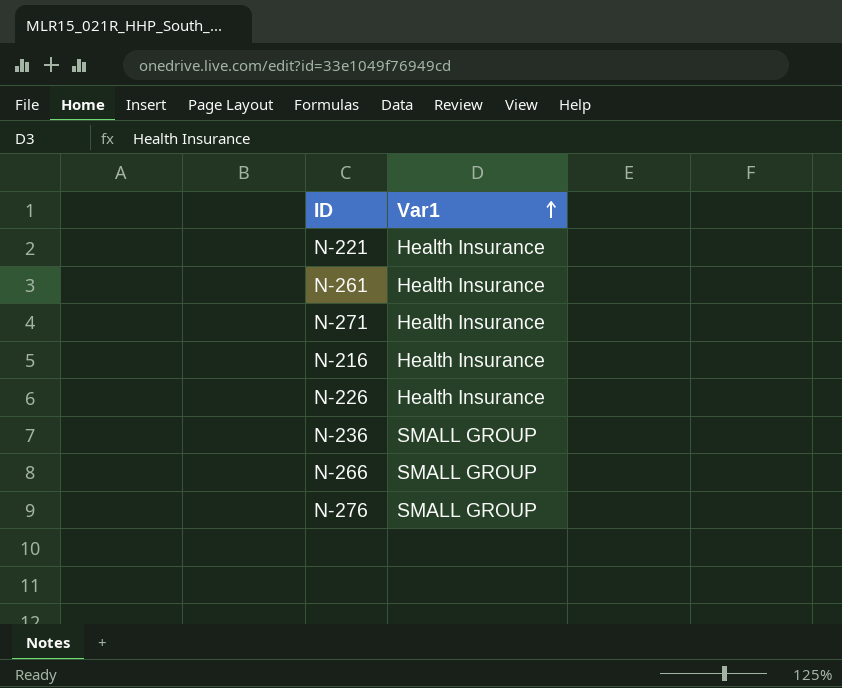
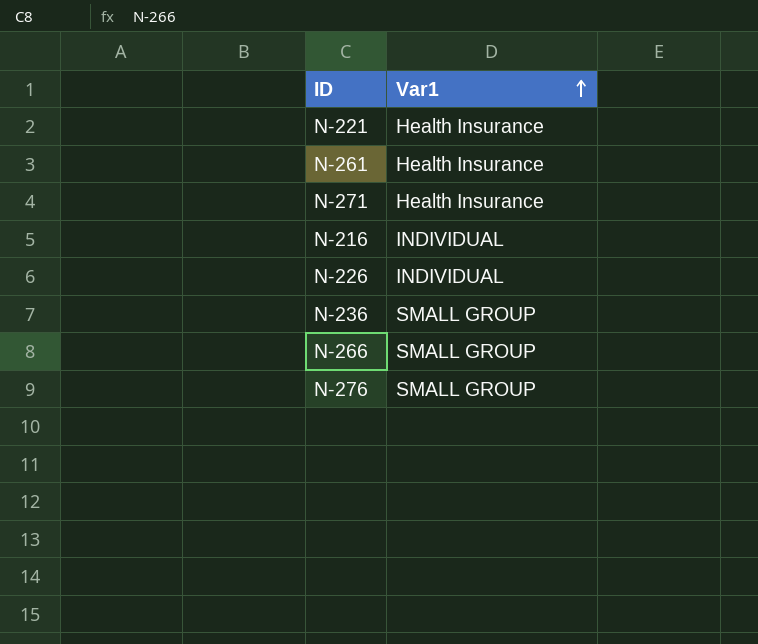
N-216 | Var1: Health Insurance -> INDIVIDUAL
N-226 | Var1: Health Insurance -> INDIVIDUAL

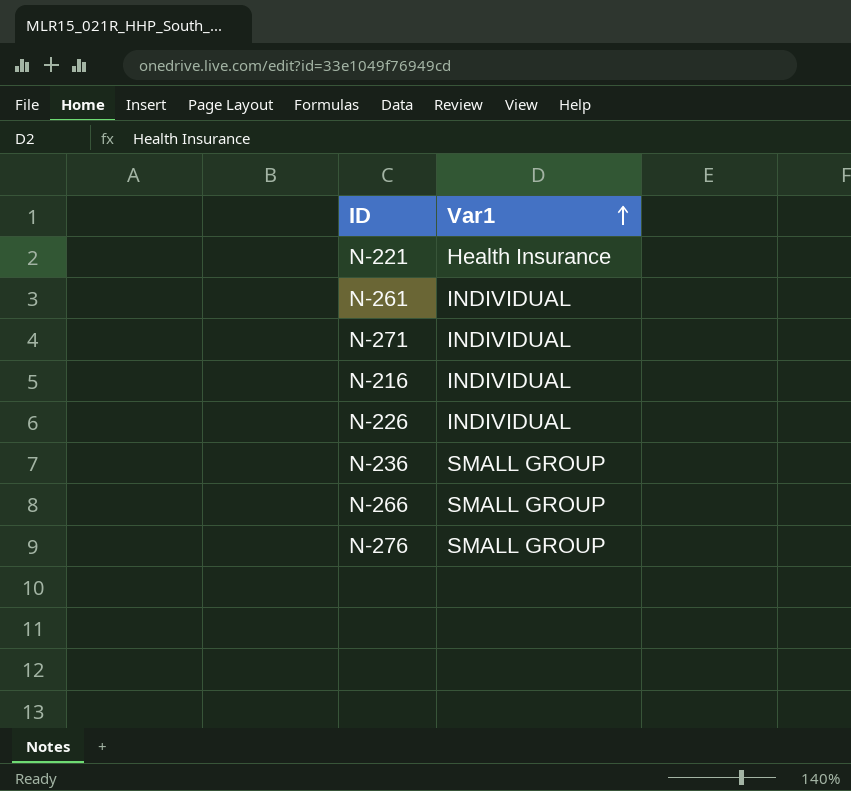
N-261 | Var1: Health Insurance -> INDIVIDUAL
N-271 | Var1: Health Insurance -> INDIVIDUAL

